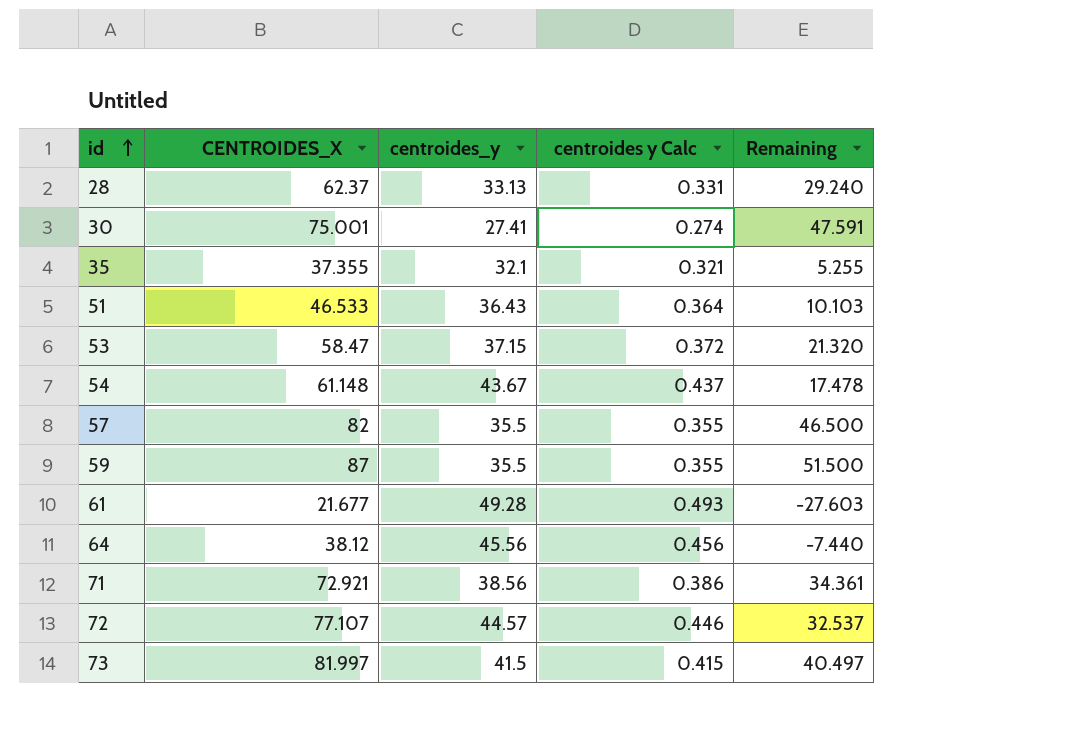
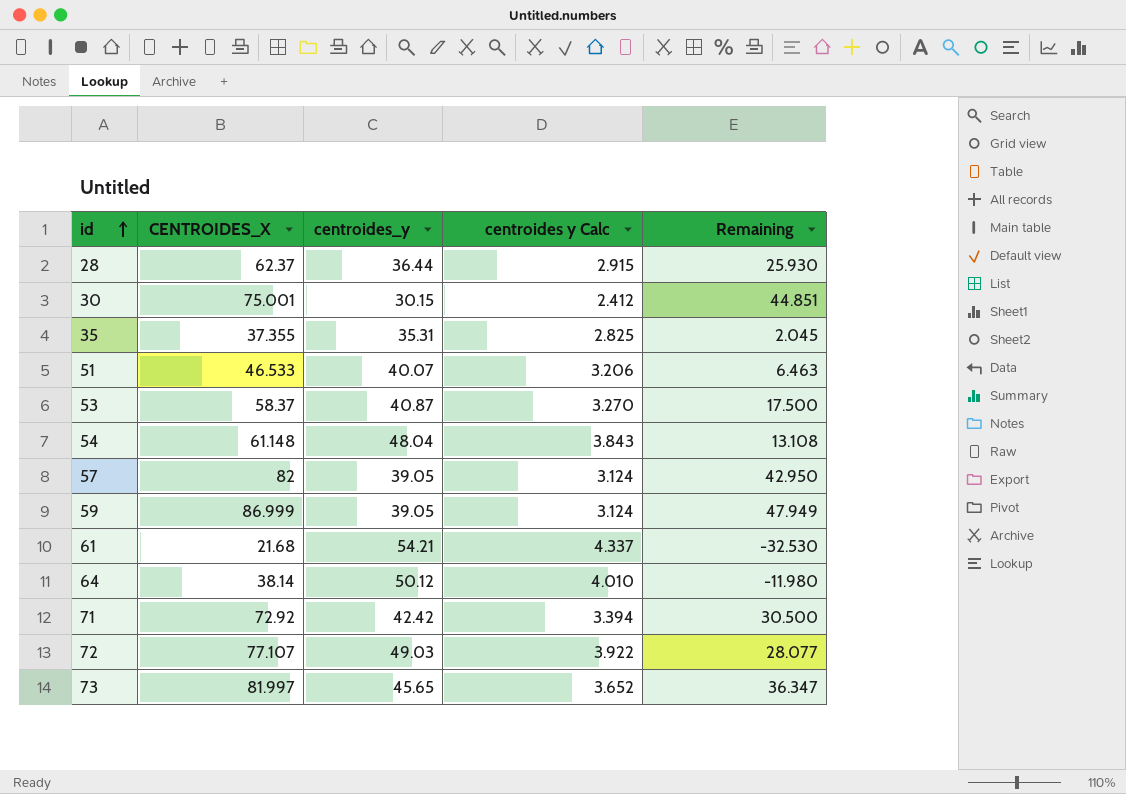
column centroides y Calc | formula: [centroides_y] * 0.01 -> [centroides_y] * 0.08
28 | centroides_y: 33.13 -> 36.44
28 | Remaining: 29.240 -> 25.930
30 | centroides_y: 27.41 -> 30.15
30 | Remaining: 47.591 -> 44.851
35 | centroides_y: 32.1 -> 35.31
35 | Remaining: 5.255 -> 2.045
51 | centroides_y: 36.43 -> 40.07
51 | Remaining: 10.103 -> 6.463
53 | CENTROIDES_X: 58.47 -> 58.37
53 | centroides_y: 37.15 -> 40.87
53 | Remaining: 21.320 -> 17.500
54 | centroides_y: 43.67 -> 48.04
54 | Remaining: 17.478 -> 13.108
57 | centroides_y: 35.5 -> 39.05
57 | Remaining: 46.500 -> 42.950
59 | CENTROIDES_X: 87 -> 86.999
59 | centroides_y: 35.5 -> 39.05
59 | Remaining: 51.500 -> 47.949
61 | CENTROIDES_X: 21.677 -> 21.68
61 | centroides_y: 49.28 -> 54.21
61 | Remaining: -27.603 -> -32.530
64 | CENTROIDES_X: 38.12 -> 38.14
64 | centroides_y: 45.56 -> 50.12
64 | Remaining: -7.440 -> -11.980
71 | CENTROIDES_X: 72.921 -> 72.92
71 | centroides_y: 38.56 -> 42.42
71 | Remaining: 34.361 -> 30.500
72 | centroides_y: 44.57 -> 49.03
72 | Remaining: 32.537 -> 28.077
73 | centroides_y: 41.5 -> 45.65
73 | Remaining: 40.497 -> 36.347

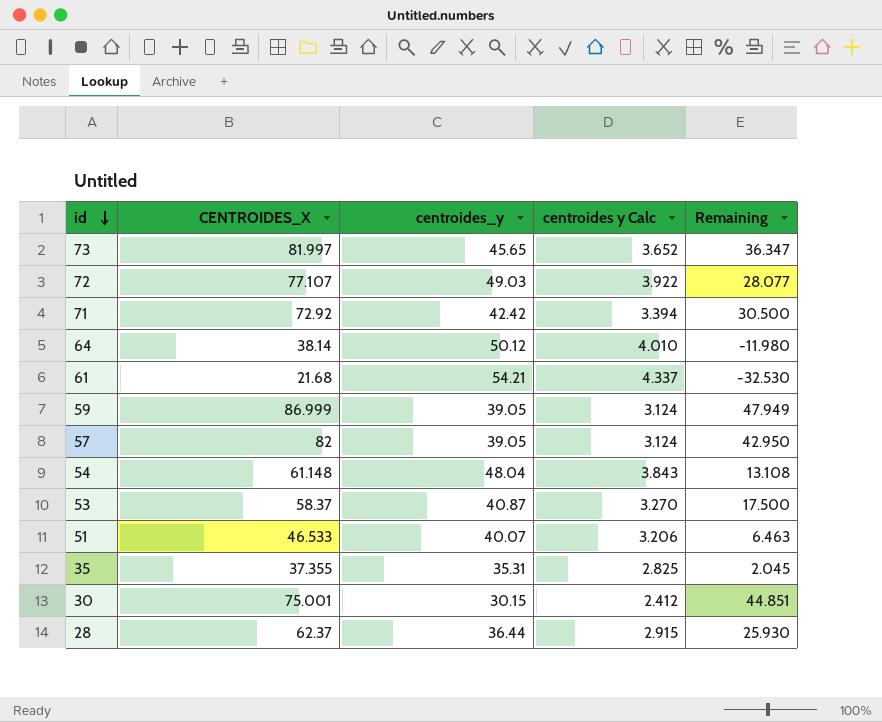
row order: id ascending -> id descending

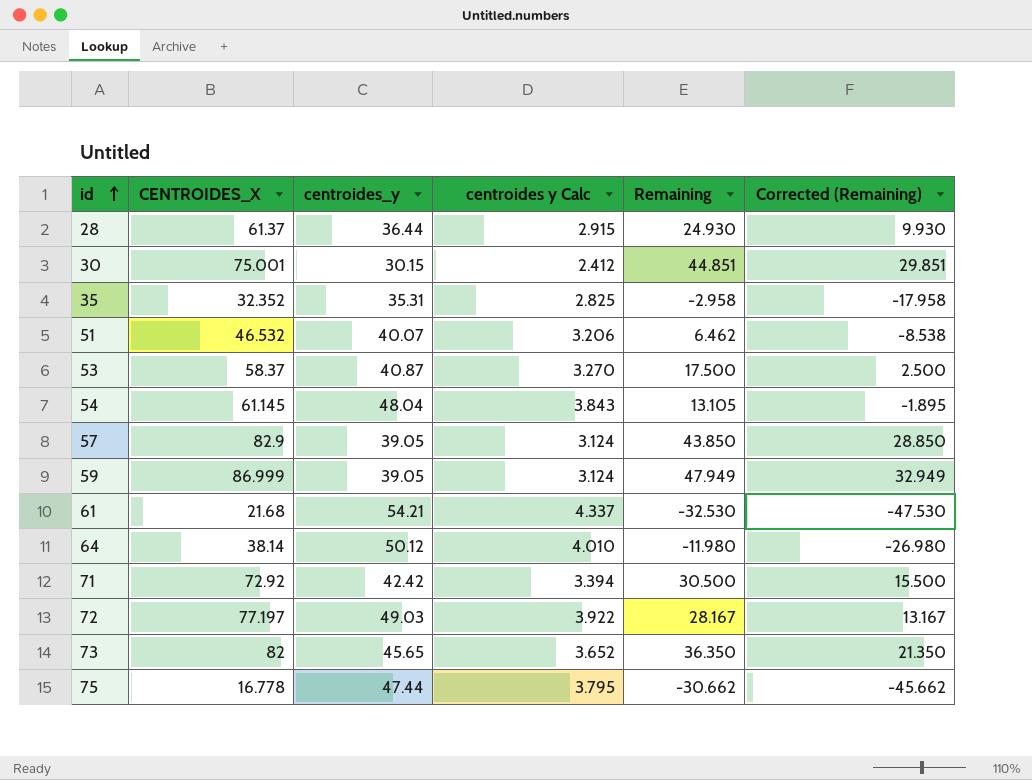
row order: id descending -> id ascending
column Corrected (Remaining) | formula: none -> [Remaining] - 15
28 | CENTROIDES_X: 62.37 -> 61.37
28 | Remaining: 25.930 -> 24.930
35 | CENTROIDES_X: 37.355 -> 32.352
35 | Remaining: 2.045 -> -2.958
51 | CENTROIDES_X: 46.533 -> 46.532
51 | Remaining: 6.463 -> 6.462
54 | CENTROIDES_X: 61.148 -> 61.145
54 | Remaining: 13.108 -> 13.105
57 | CENTROIDES_X: 82 -> 82.9
57 | Remaining: 42.950 -> 43.850
72 | CENTROIDES_X: 77.107 -> 77.197
72 | Remaining: 28.077 -> 28.167
73 | CENTROIDES_X: 81.997 -> 82
73 | Remaining: 36.347 -> 36.350
row 75: none -> 16.778 | 47.44 | 3.795 | -30.662 | -45.662

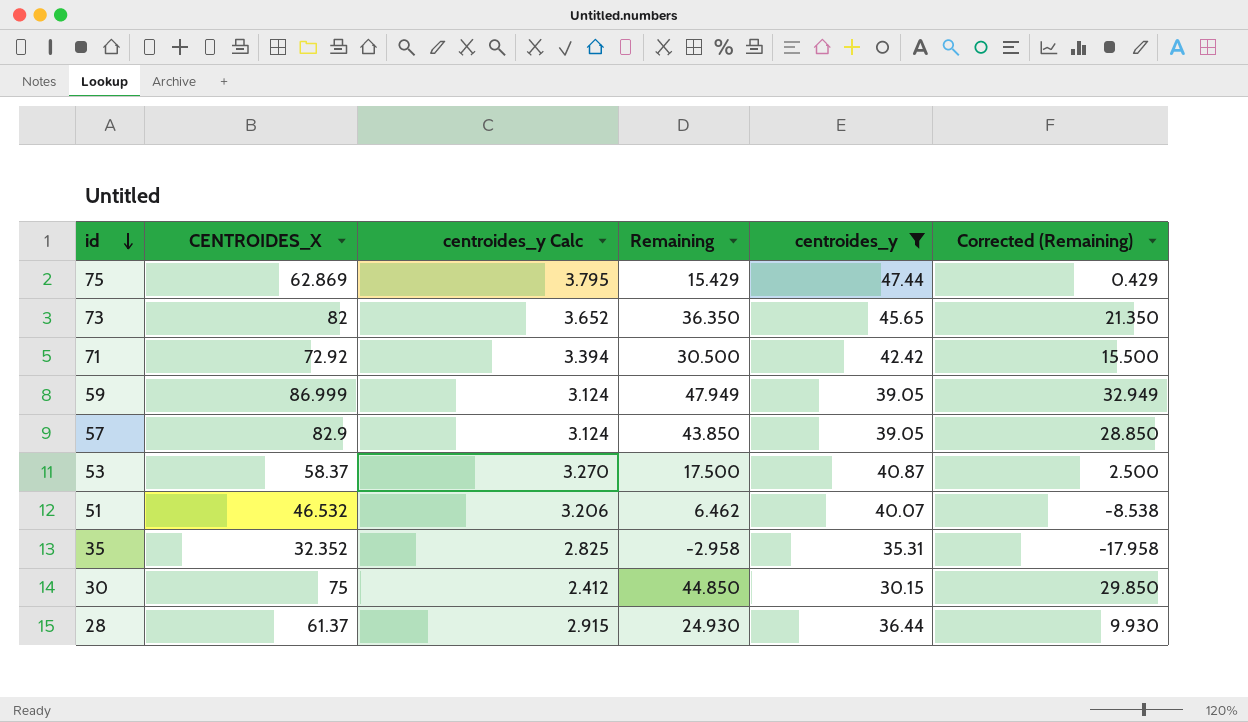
filter: none -> centroides_y <= 47.44
row order: id ascending -> id descending
column name: centroides y Calc -> centroides_y Calc
column centroides_y | position: 3 -> 5
75 | CENTROIDES_X: 16.778 -> 62.869
75 | Remaining: -30.662 -> 15.429
75 | Corrected (Remaining): -45.662 -> 0.429
30 | CENTROIDES_X: 75.001 -> 75
30 | Remaining: 44.851 -> 44.850
30 | Corrected (Remaining): 29.851 -> 29.850

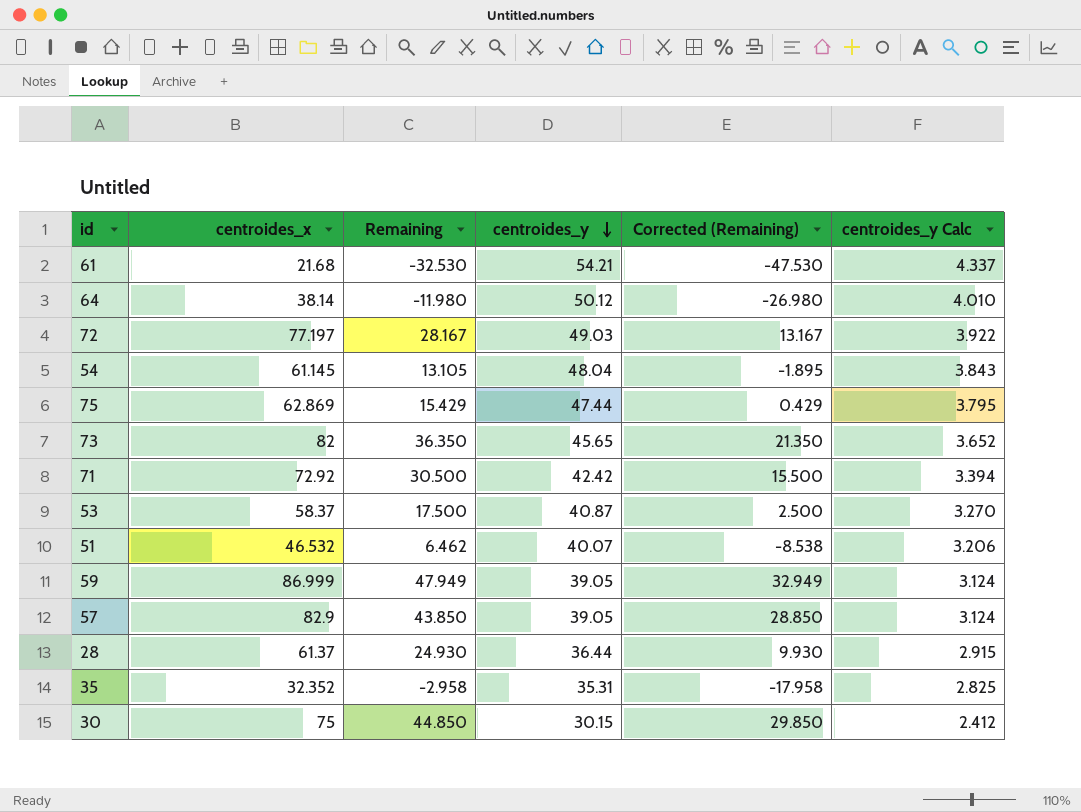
filter: centroides_y <= 47.44 -> none
row order: id descending -> centroides_y descending
column name: CENTROIDES_X -> centroides_x
column centroides_y Calc | position: 3 -> 6

